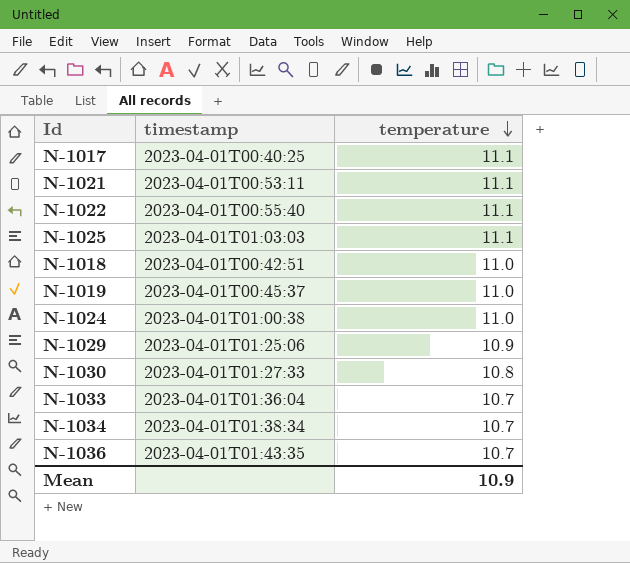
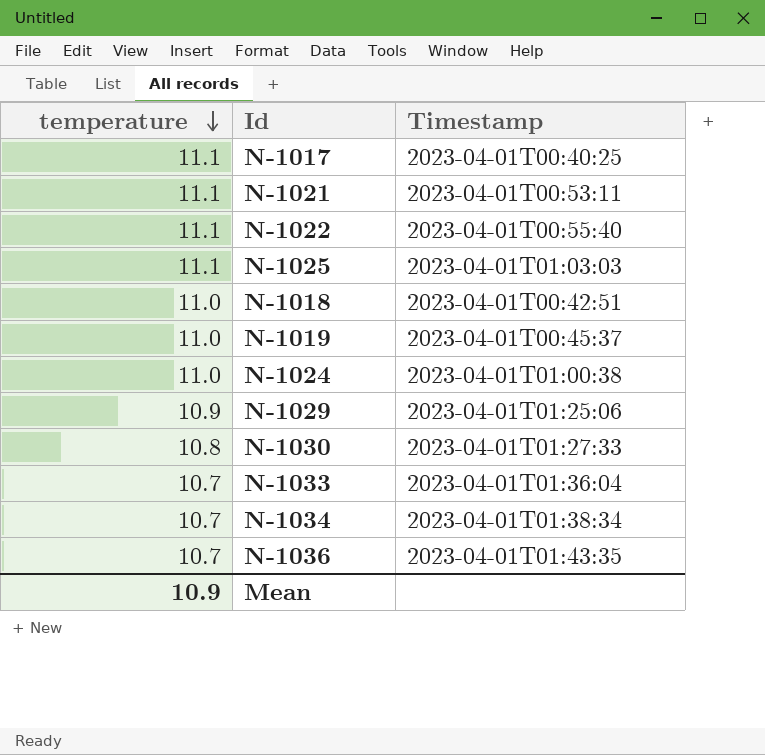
column temperature | position: 3 -> 1
column name: timestamp -> Timestamp

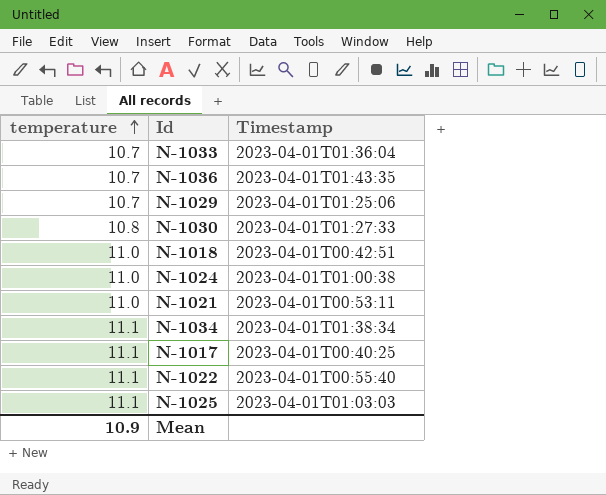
row order: temperature descending -> temperature ascending
row N-1019: 11.0 | 2023-04-01T00:45:37 -> none
N-1029 | temperature: 10.9 -> 10.7
N-1021 | temperature: 11.1 -> 11.0
N-1034 | temperature: 10.7 -> 11.1

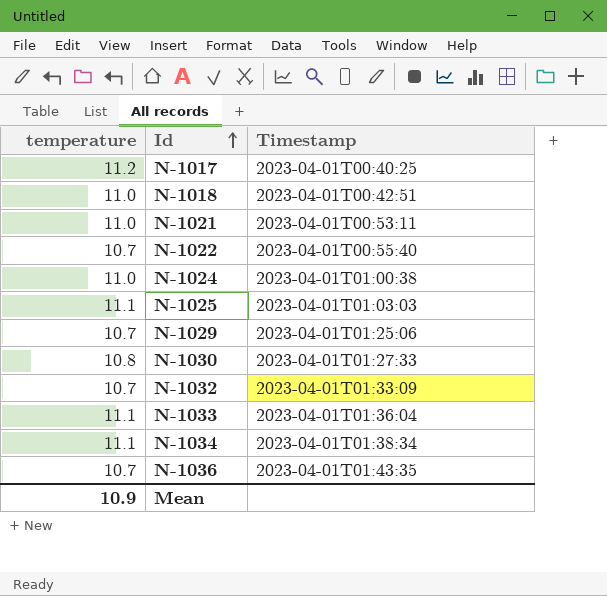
row order: temperature ascending -> Id ascending
N-1017 | temperature: 11.1 -> 11.2
N-1022 | temperature: 11.1 -> 10.7
row N-1032: none -> 10.7 | 2023-04-01T01:33:09
N-1033 | temperature: 10.7 -> 11.1

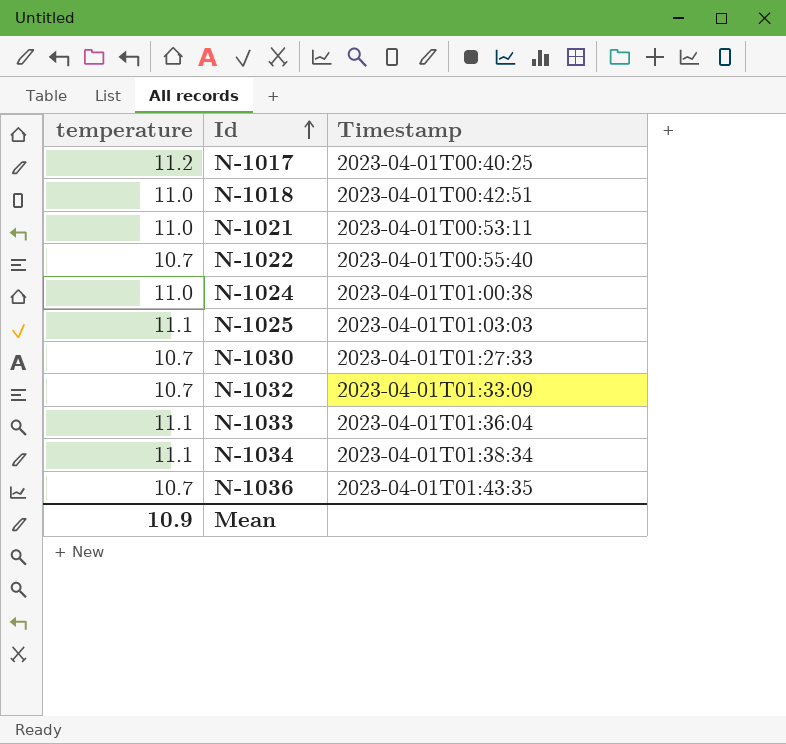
row N-1029: 10.7 | 2023-04-01T01:25:06 -> none
N-1030 | temperature: 10.8 -> 10.7

